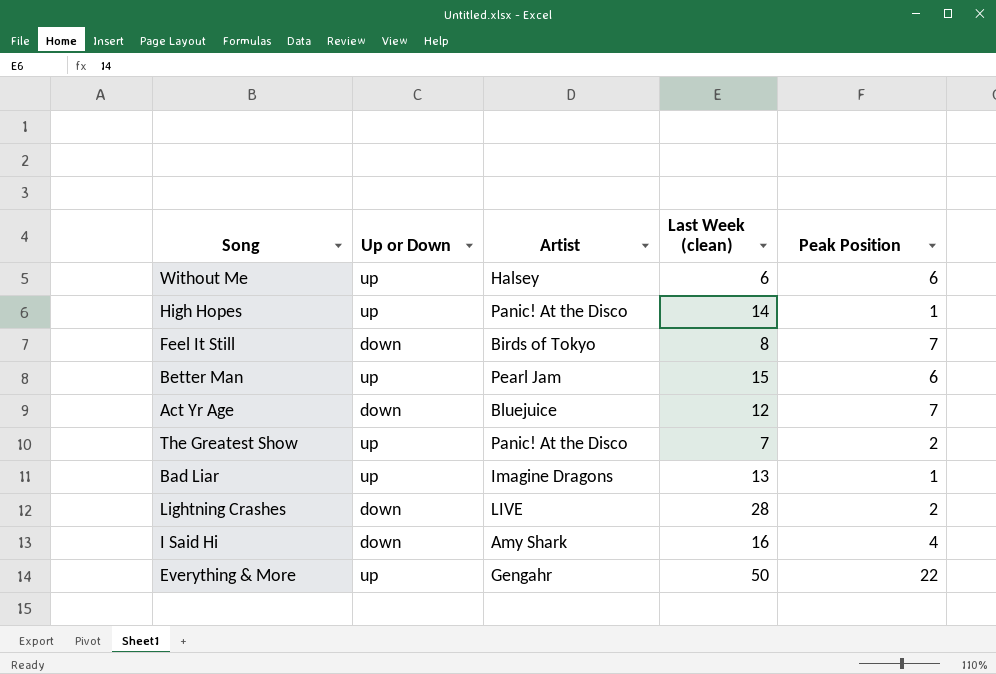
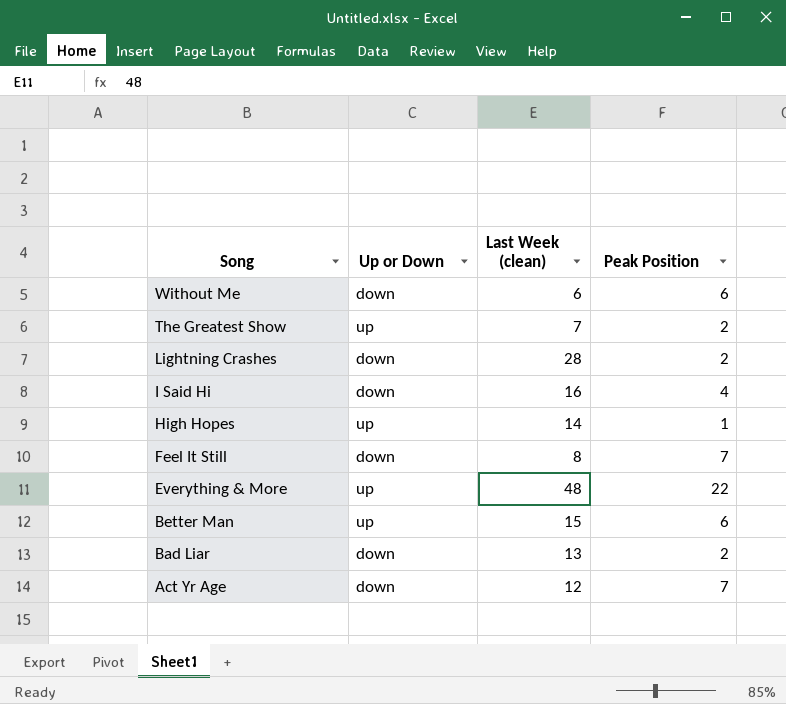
row order: none -> Song descending
column Artist | position: 3 -> none
Without Me | Up or Down: up -> down
Everything & More | Last Week (clean): 50 -> 48
Bad Liar | Up or Down: up -> down
Bad Liar | Peak Position: 1 -> 2

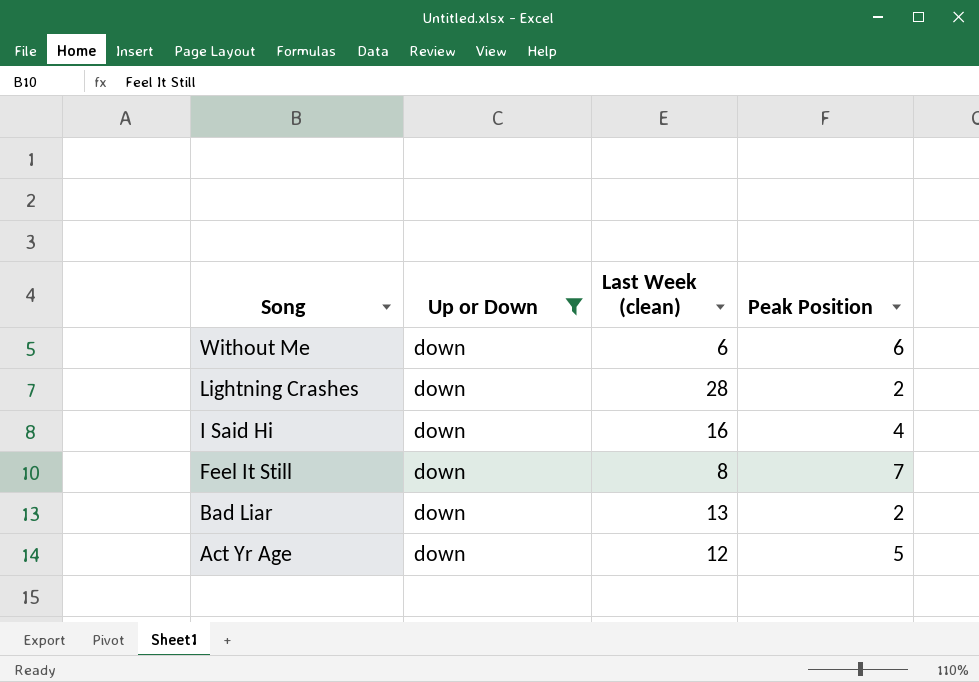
filter: none -> Up or Down = down
Act Yr Age | Peak Position: 7 -> 5

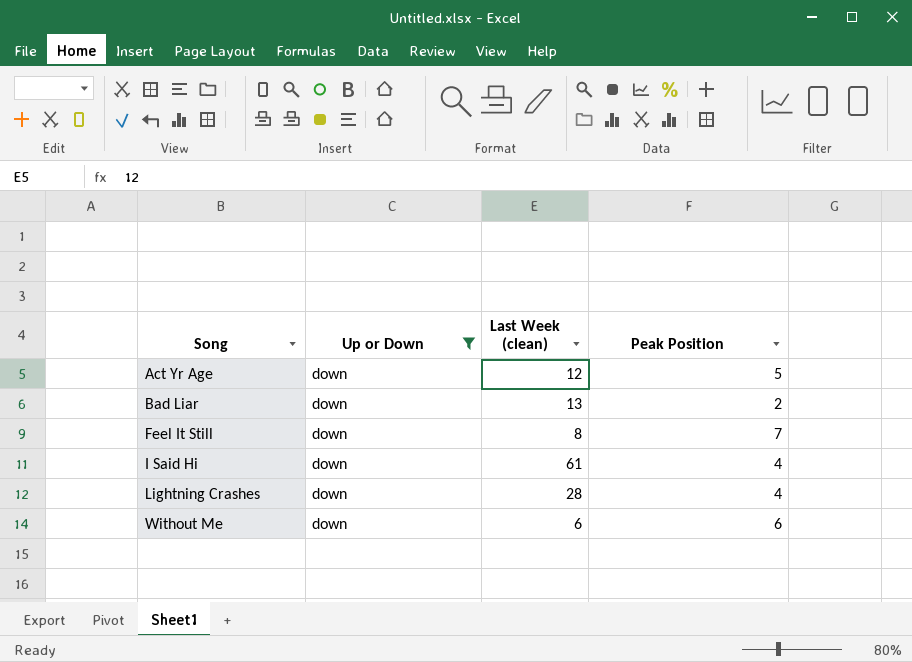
row order: Song descending -> Song ascending
I Said Hi | Last Week (clean): 16 -> 61
Lightning Crashes | Peak Position: 2 -> 4

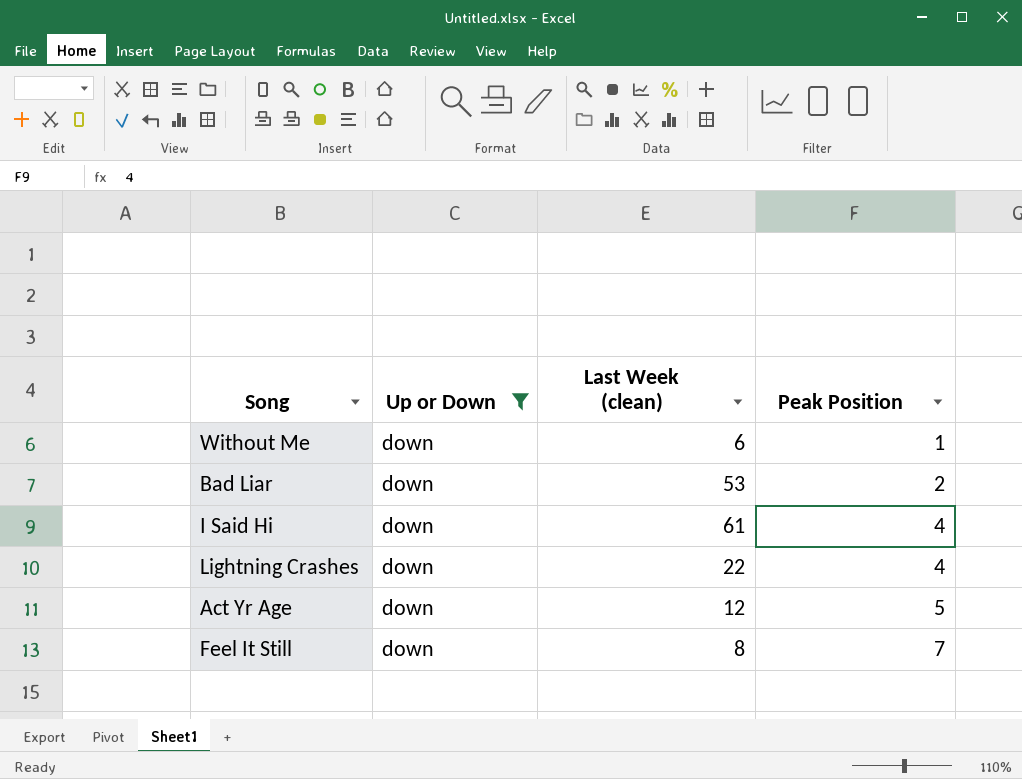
row order: Song ascending -> Peak Position ascending
Without Me | Peak Position: 6 -> 1
Bad Liar | Last Week (clean): 13 -> 53
Lightning Crashes | Last Week (clean): 28 -> 22

